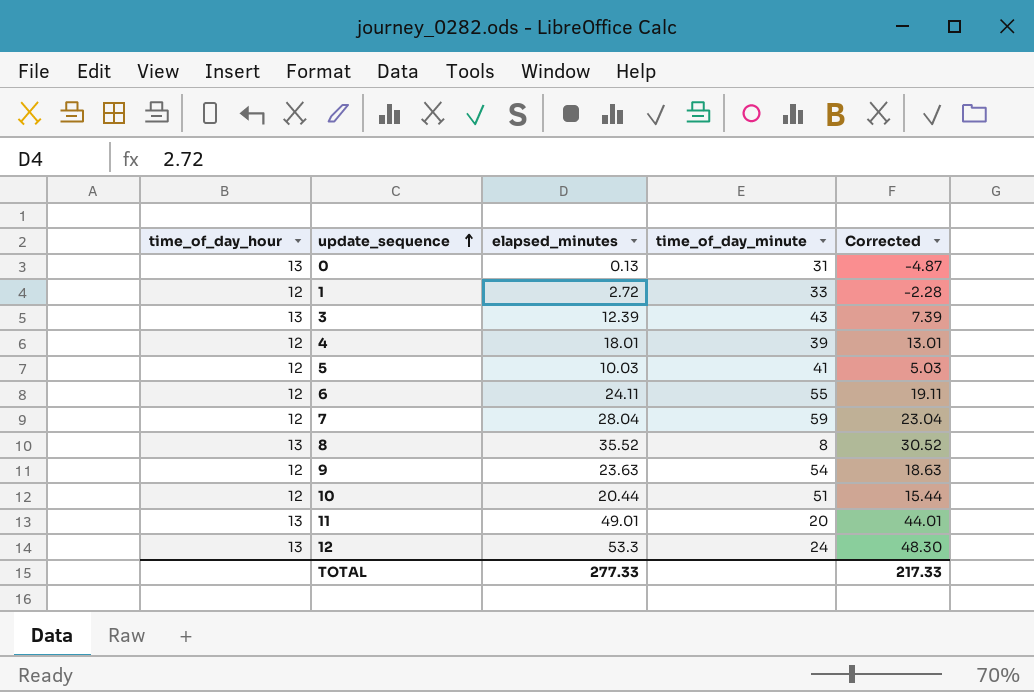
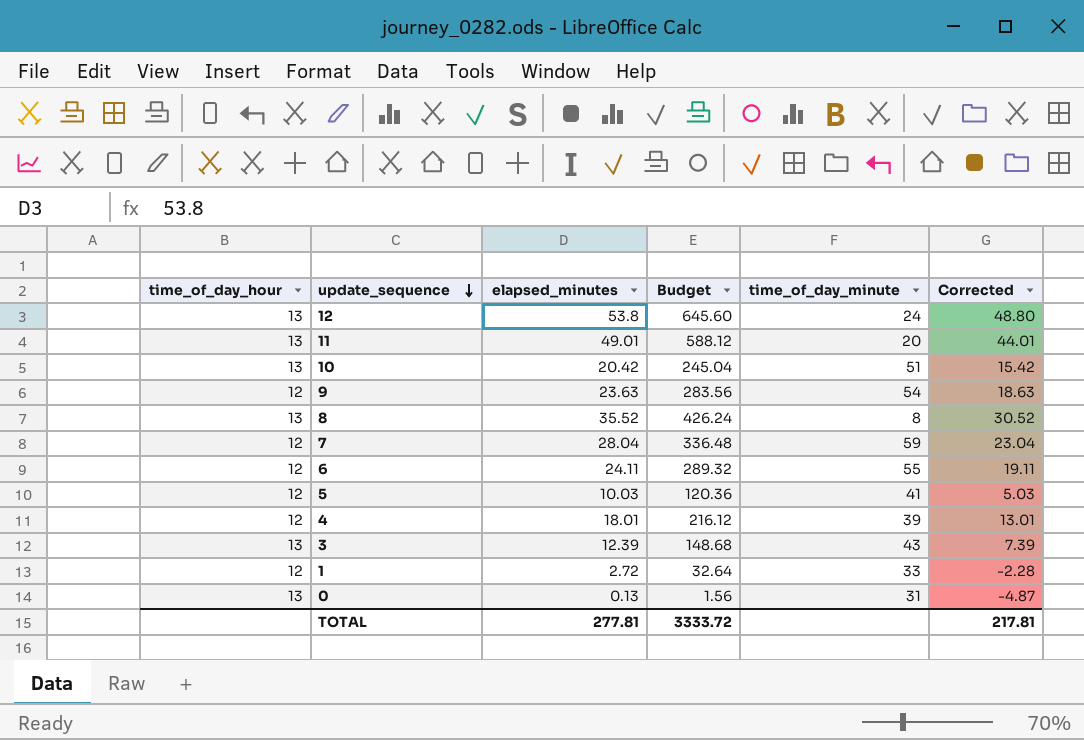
row order: update_sequence ascending -> update_sequence descending
column Budget | formula: none -> [elapsed_minutes] * 12
12 | elapsed_minutes: 53.3 -> 53.8
12 | Corrected: 48.30 -> 48.80
10 | time_of_day_hour: 12 -> 13
10 | elapsed_minutes: 20.44 -> 20.42
10 | Corrected: 15.44 -> 15.42
TOTAL | elapsed_minutes: 277.33 -> 277.81
TOTAL | Corrected: 217.33 -> 217.81

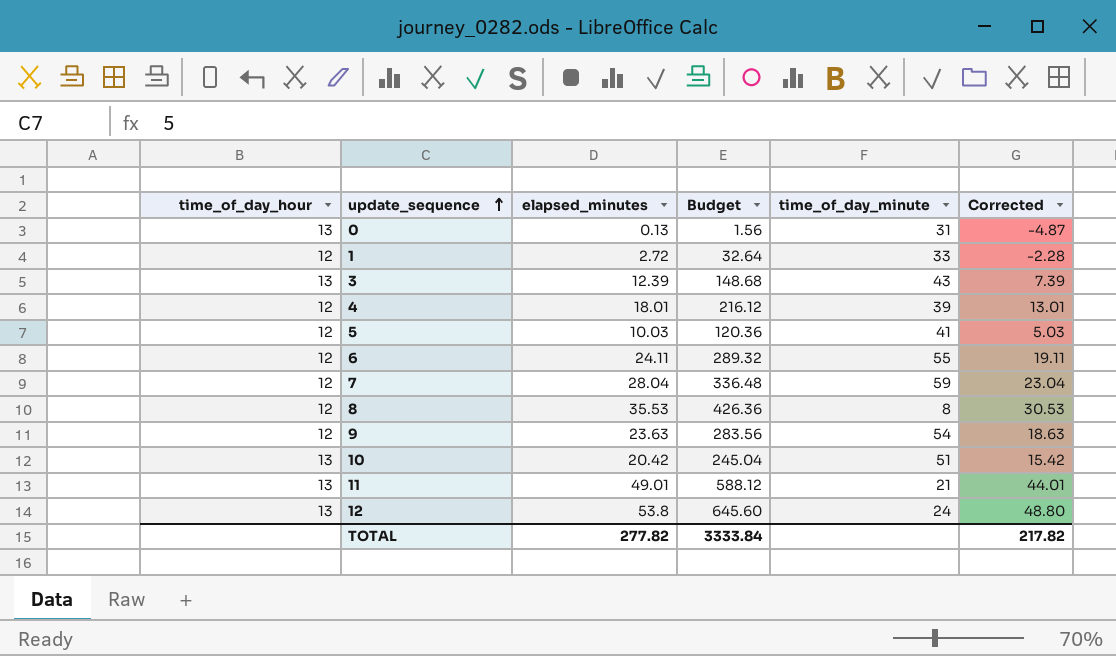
row order: update_sequence descending -> update_sequence ascending
8 | time_of_day_hour: 13 -> 12
8 | elapsed_minutes: 35.52 -> 35.53
8 | Budget: 426.24 -> 426.36
8 | Corrected: 30.52 -> 30.53
11 | time_of_day_minute: 20 -> 21
TOTAL | elapsed_minutes: 277.81 -> 277.82
TOTAL | Budget: 3333.72 -> 3333.84
TOTAL | Corrected: 217.81 -> 217.82

